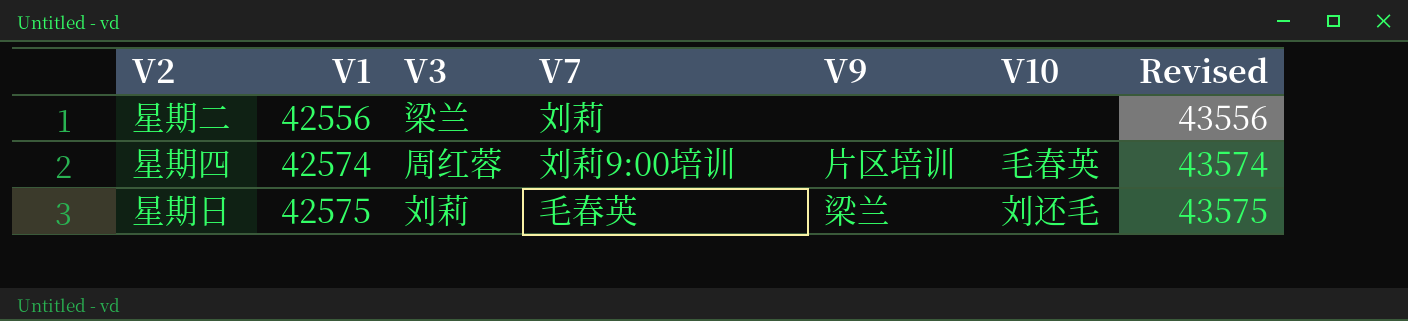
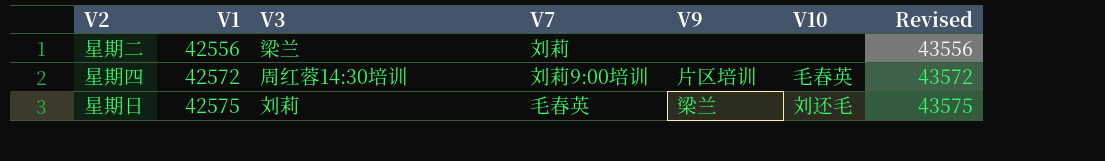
星期四 | V1: 42574 -> 42572
星期四 | V3: 周红蓉 -> 周红蓉14:30培训
星期四 | Revised: 43574 -> 43572

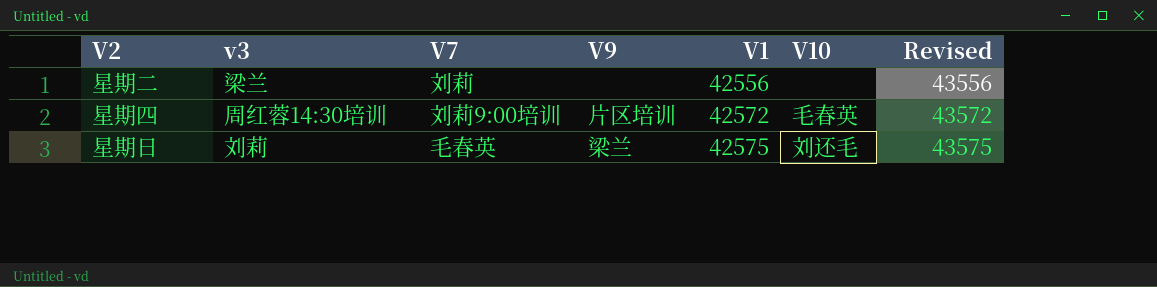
column name: V3 -> v3
column V1 | position: 2 -> 5

